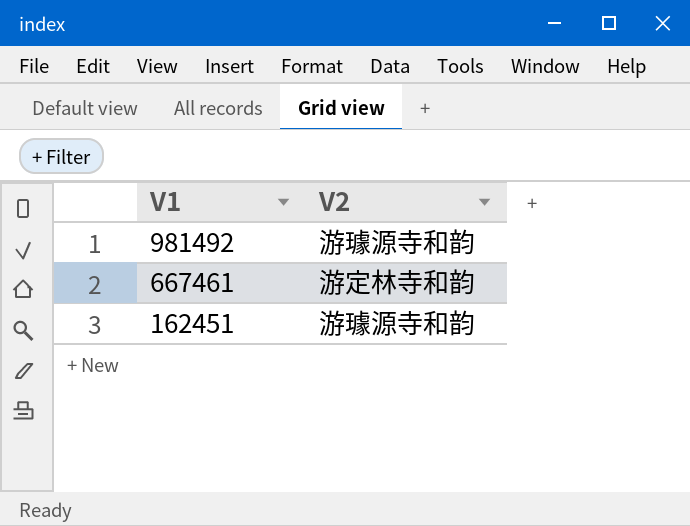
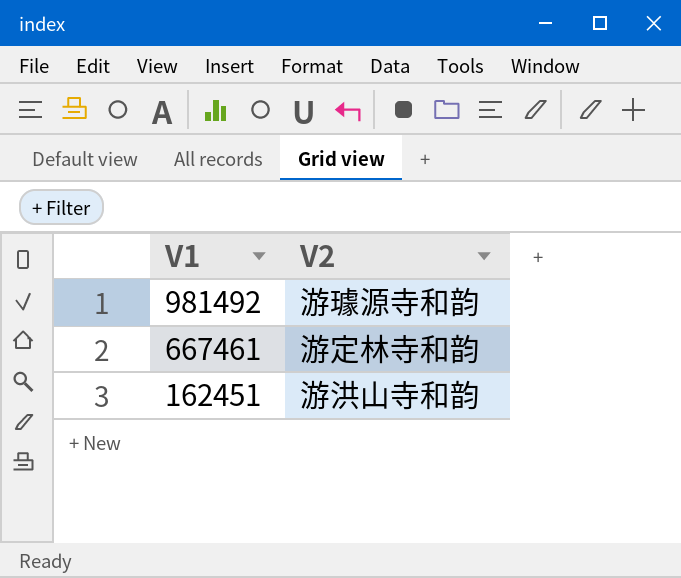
162451 | V2: 游璩源寺和韵 -> 游洪山寺和韵

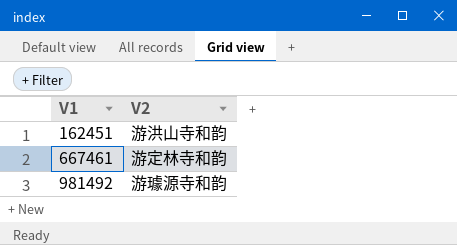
row order: V1 descending -> V1 ascending

